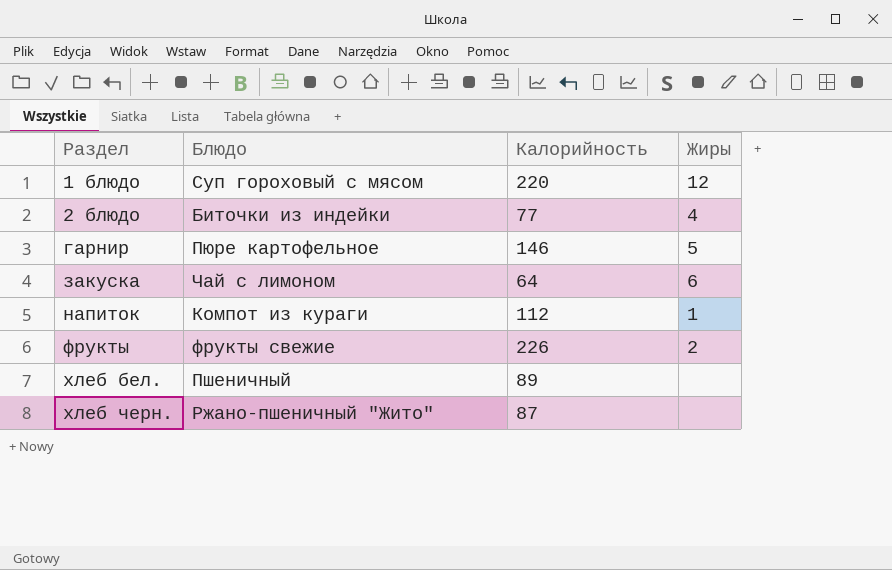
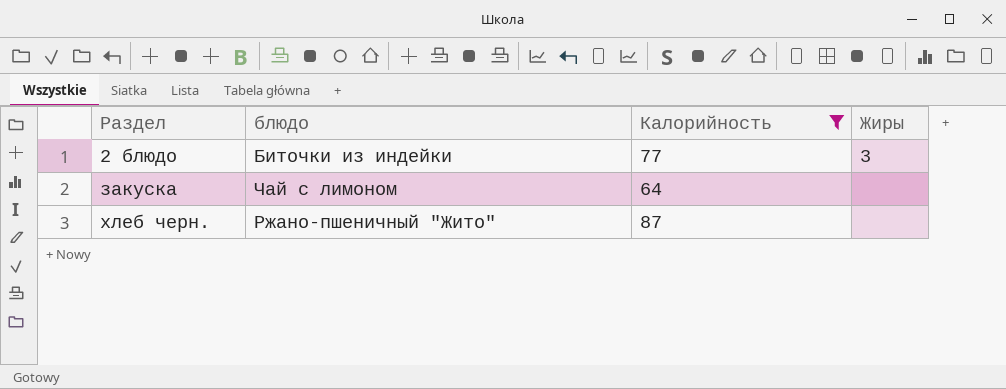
filter: none -> Калорийность <= 87
column name: Блюдо -> блюдо
2 блюдо | Жиры: 4 -> 3
закуска | Жиры: 6 -> none

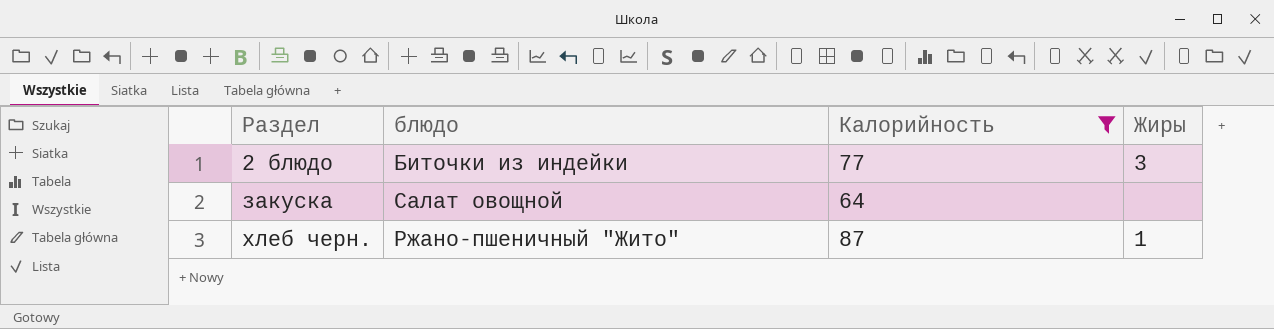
закуска | блюдо: Чай с лимоном -> Салат овощной
хлеб черн. | Жиры: none -> 1

